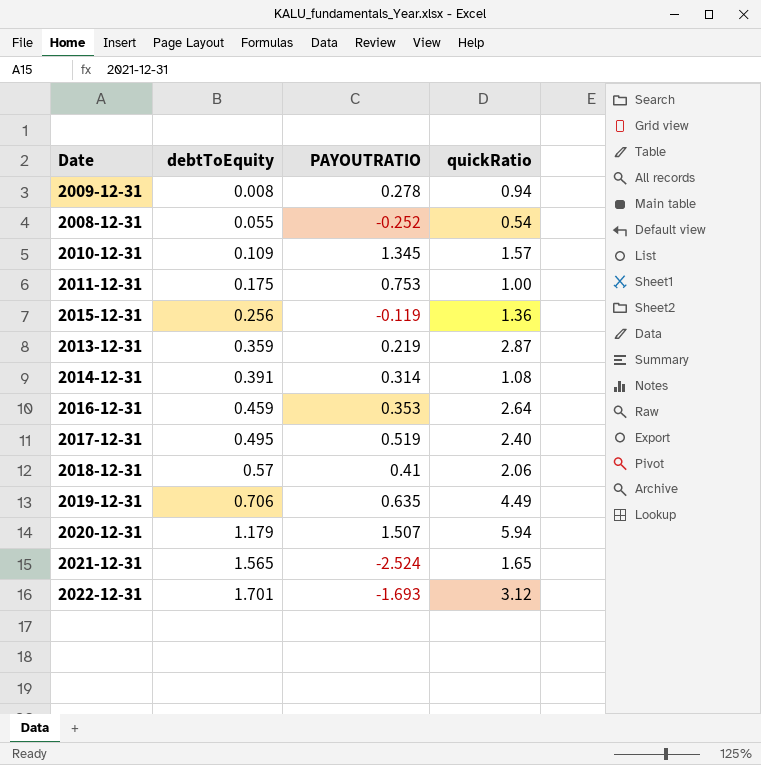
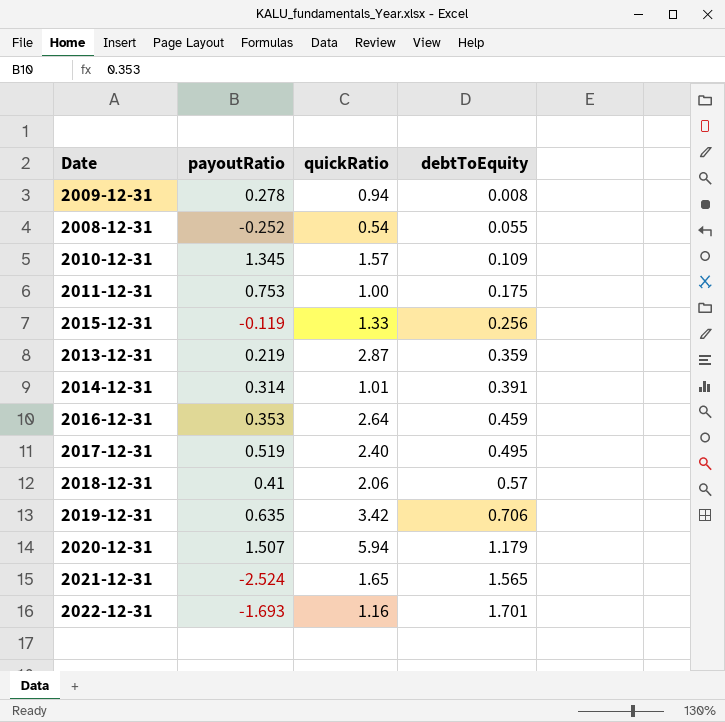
column name: PAYOUTRATIO -> payoutRatio
column debtToEquity | position: 2 -> 4
2015-12-31 | quickRatio: 1.36 -> 1.33
2014-12-31 | quickRatio: 1.08 -> 1.01
2019-12-31 | quickRatio: 4.49 -> 3.42
2022-12-31 | quickRatio: 3.12 -> 1.16

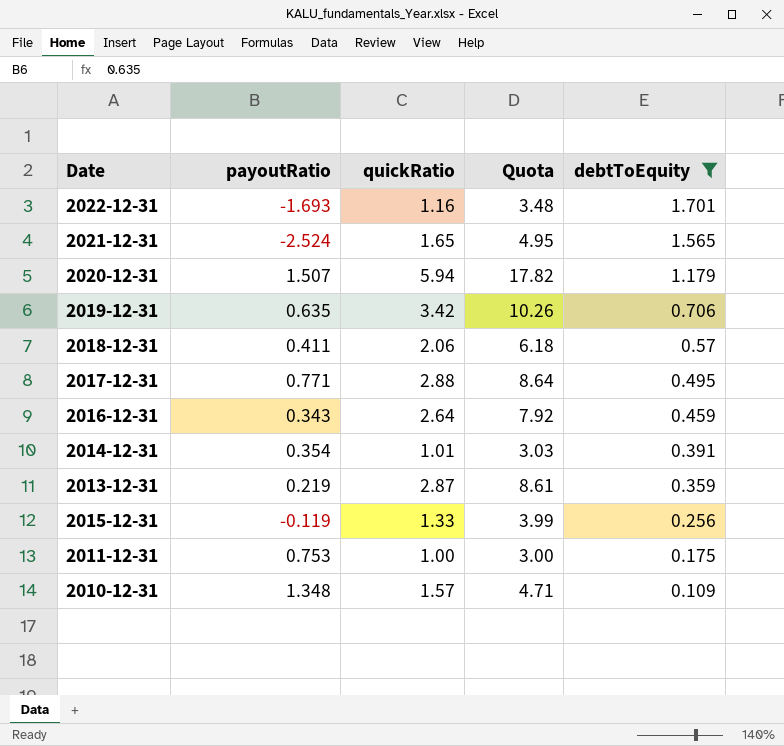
filter: none -> debtToEquity >= 0.109
row order: debtToEquity ascending -> debtToEquity descending
column Quota | formula: none -> [quickRatio] * 3
2018-12-31 | payoutRatio: 0.41 -> 0.411
2017-12-31 | payoutRatio: 0.519 -> 0.771
2017-12-31 | quickRatio: 2.40 -> 2.88
2016-12-31 | payoutRatio: 0.353 -> 0.343
2014-12-31 | payoutRatio: 0.314 -> 0.354
2010-12-31 | payoutRatio: 1.345 -> 1.348

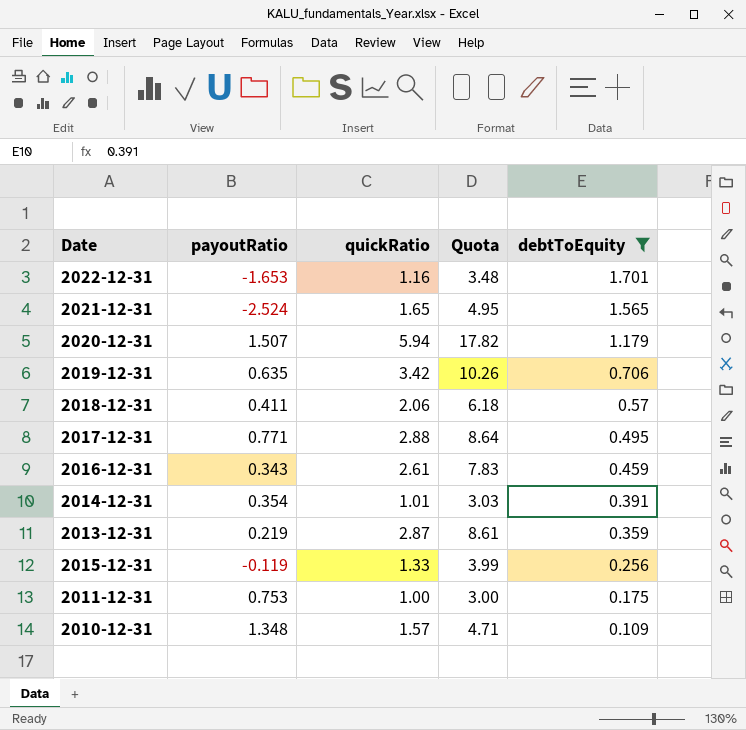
2022-12-31 | payoutRatio: -1.693 -> -1.653
2016-12-31 | quickRatio: 2.64 -> 2.61
2016-12-31 | Quota: 7.92 -> 7.83

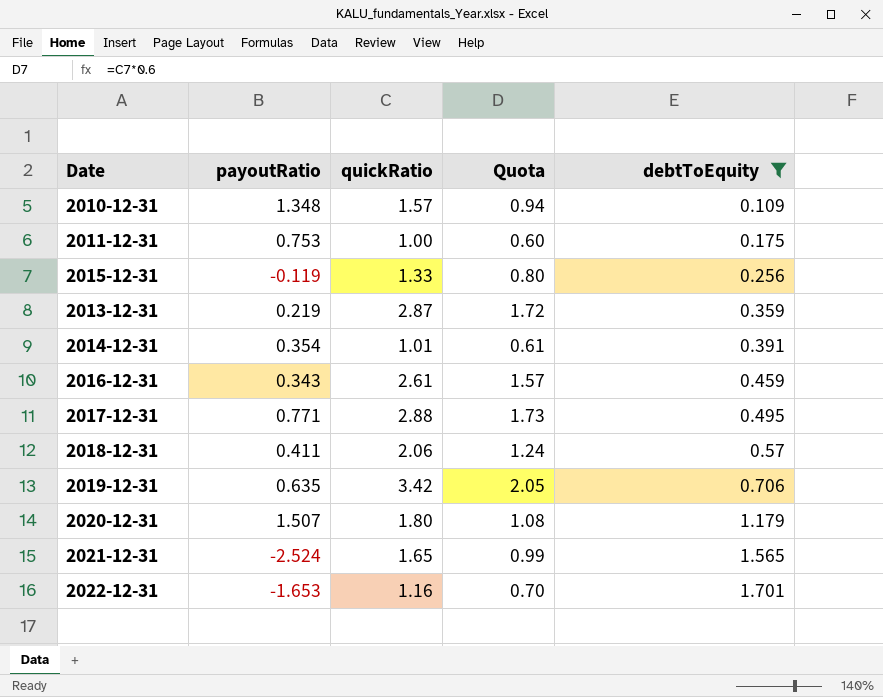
row order: debtToEquity descending -> debtToEquity ascending
column Quota | formula: [quickRatio] * 3 -> [quickRatio] * 0.6
2020-12-31 | quickRatio: 5.94 -> 1.80

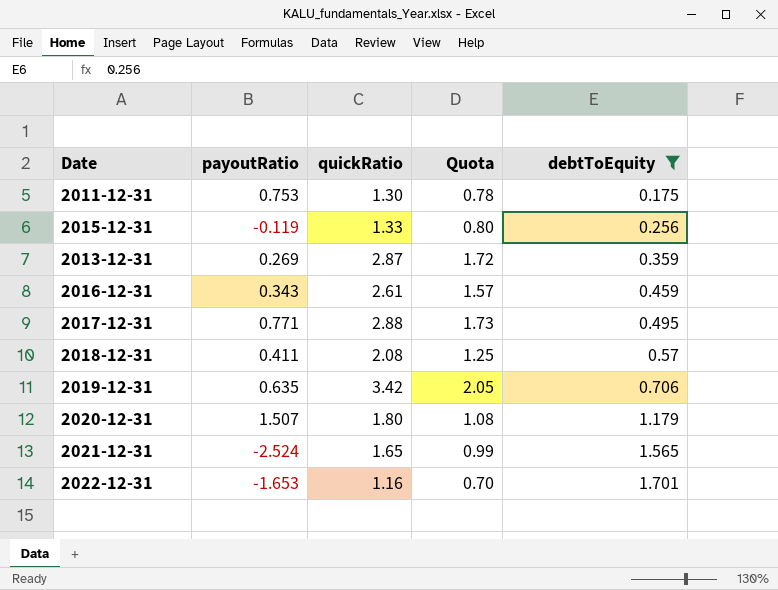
row 2010-12-31: 1.348 | 1.57 | 0.94 | 0.109 -> none
row 2014-12-31: 0.354 | 1.01 | 0.61 | 0.391 -> none
2011-12-31 | quickRatio: 1.00 -> 1.30
2011-12-31 | Quota: 0.60 -> 0.78
2013-12-31 | payoutRatio: 0.219 -> 0.269
2018-12-31 | quickRatio: 2.06 -> 2.08
2018-12-31 | Quota: 1.24 -> 1.25

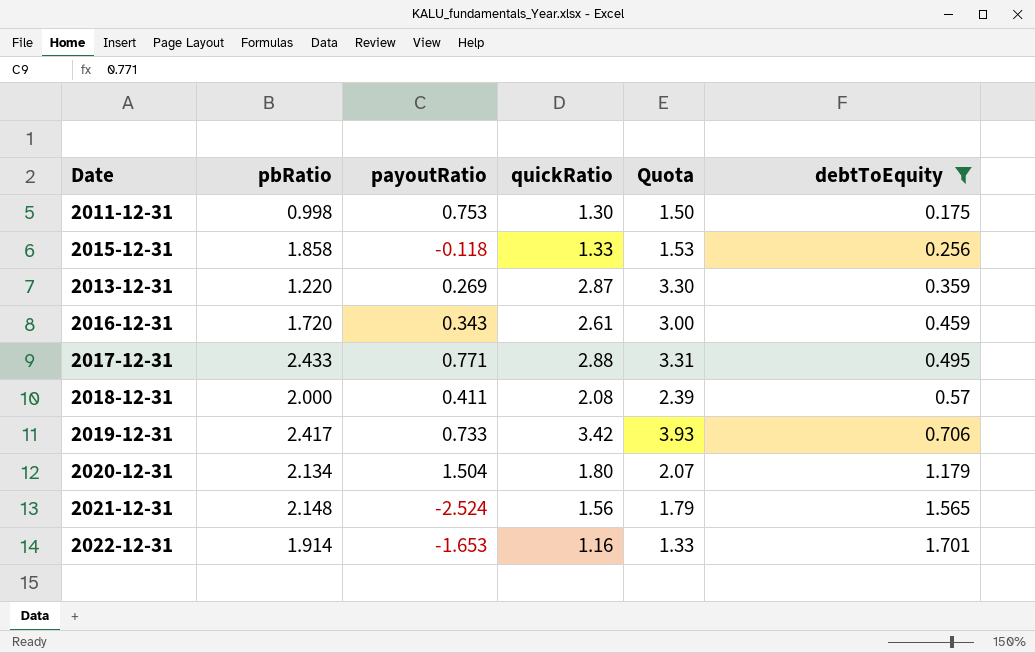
column pbRatio | position: none -> 2
column Quota | formula: [quickRatio] * 0.6 -> [quickRatio] * 1.15
2015-12-31 | payoutRatio: -0.119 -> -0.118
2019-12-31 | payoutRatio: 0.635 -> 0.733
2020-12-31 | payoutRatio: 1.507 -> 1.504
2021-12-31 | quickRatio: 1.65 -> 1.56

